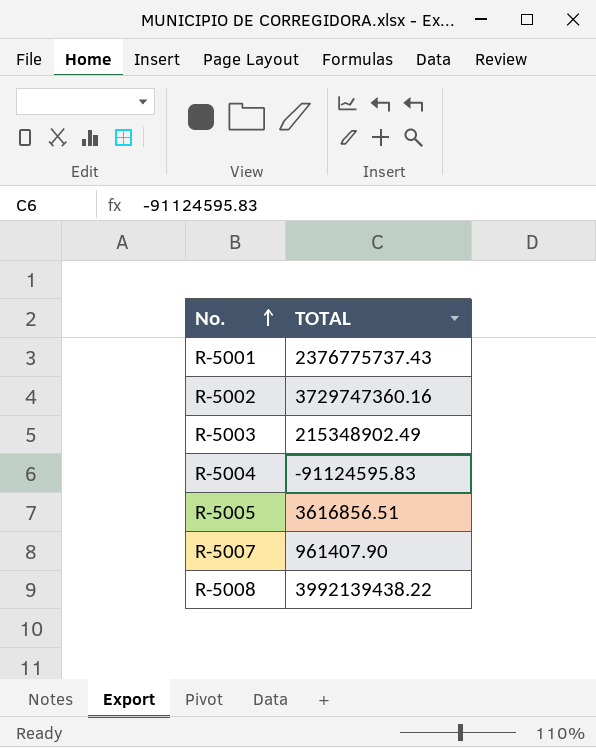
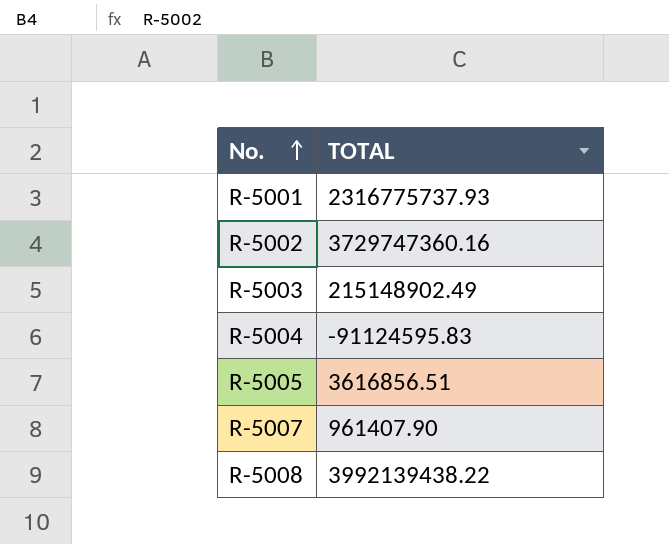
R-5001 | TOTAL: 2376775737.43 -> 2316775737.93
R-5003 | TOTAL: 215348902.49 -> 215148902.49

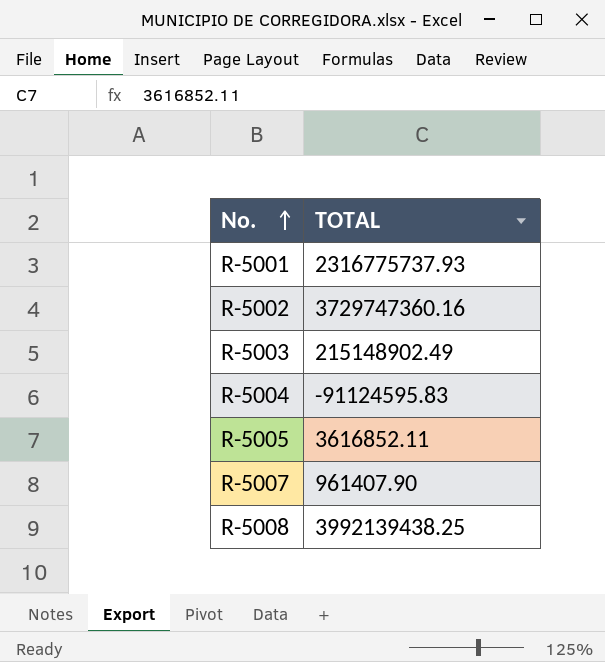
R-5005 | TOTAL: 3616856.51 -> 3616852.11
R-5008 | TOTAL: 3992139438.22 -> 3992139438.25

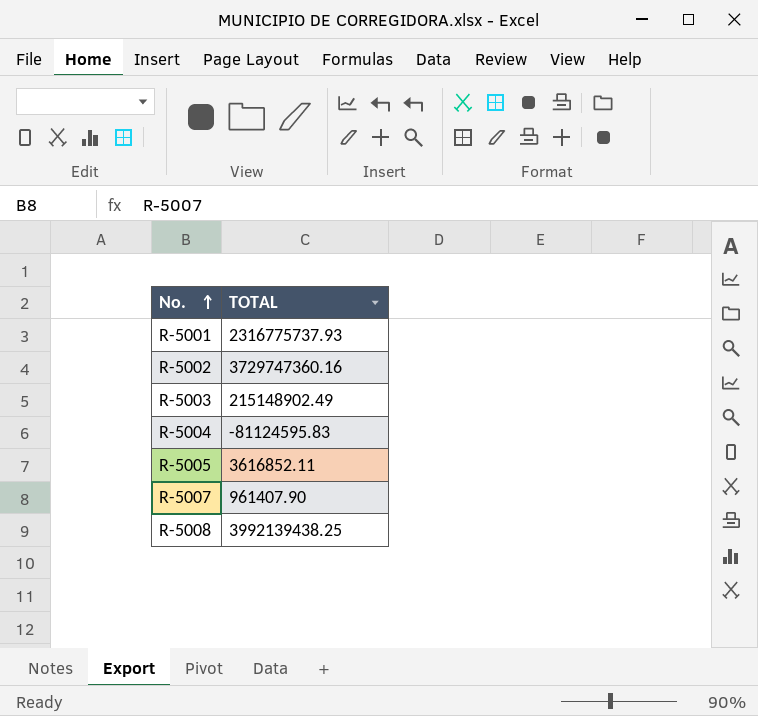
R-5004 | TOTAL: -91124595.83 -> -81124595.83

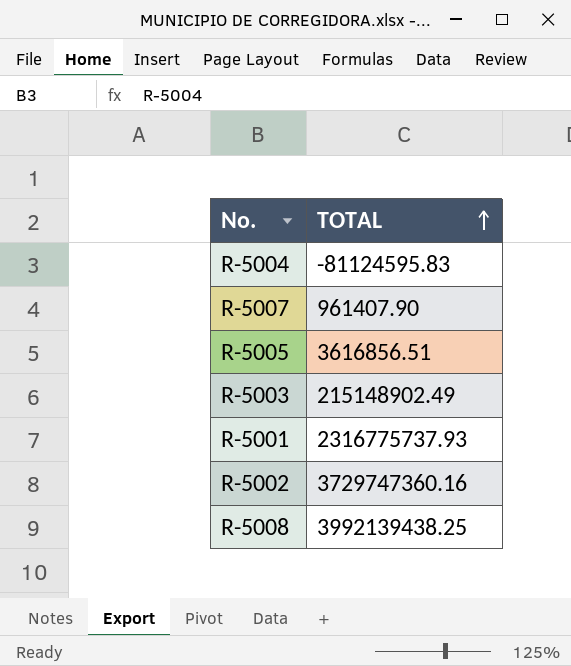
row order: No. ascending -> TOTAL ascending
R-5005 | TOTAL: 3616852.11 -> 3616856.51

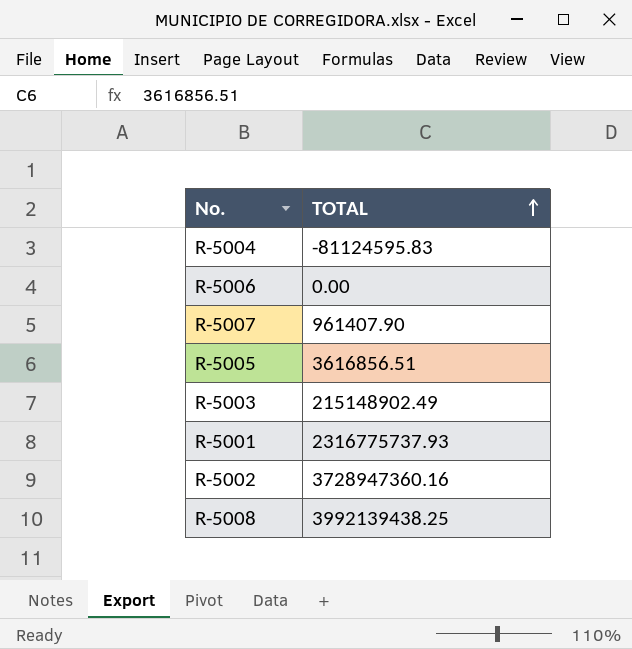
row R-5006: none -> 0.00
R-5002 | TOTAL: 3729747360.16 -> 3728947360.16

